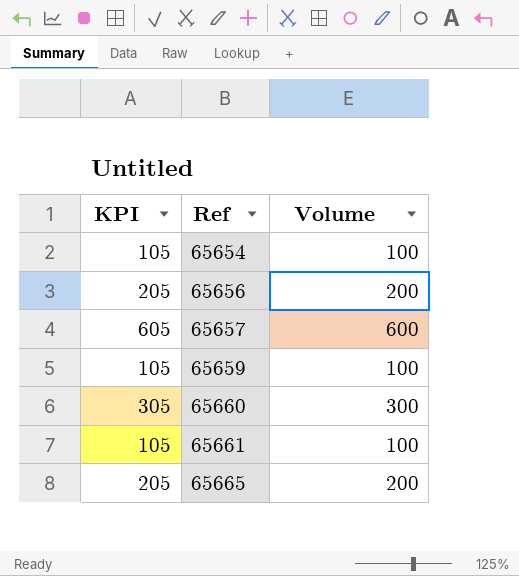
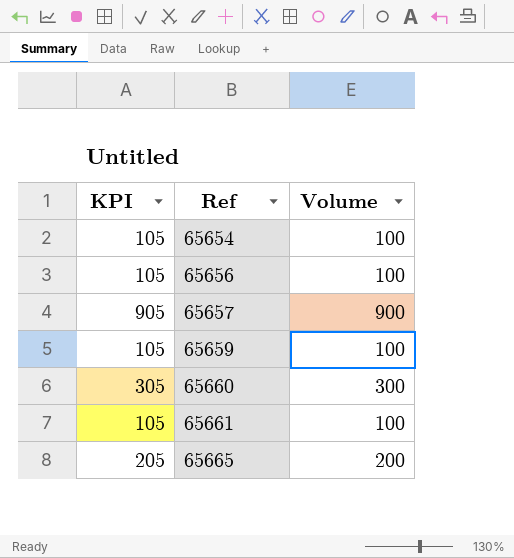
65656 | KPI: 205 -> 105
65656 | Volume: 200 -> 100
65657 | KPI: 605 -> 905
65657 | Volume: 600 -> 900

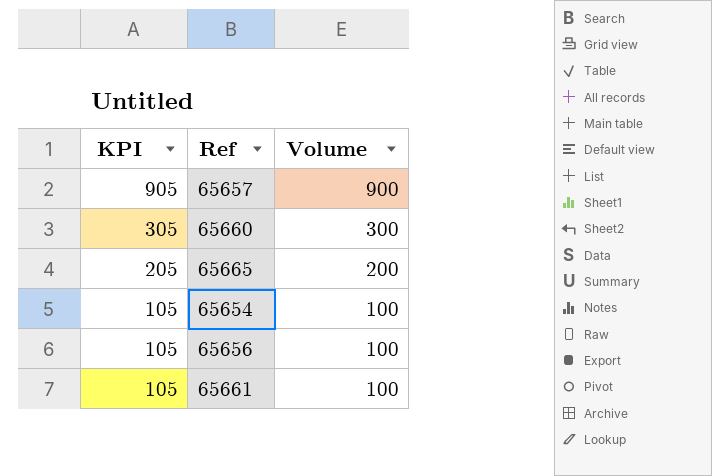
row order: Ref ascending -> KPI descending
row 65659: 105 | 100 -> none

